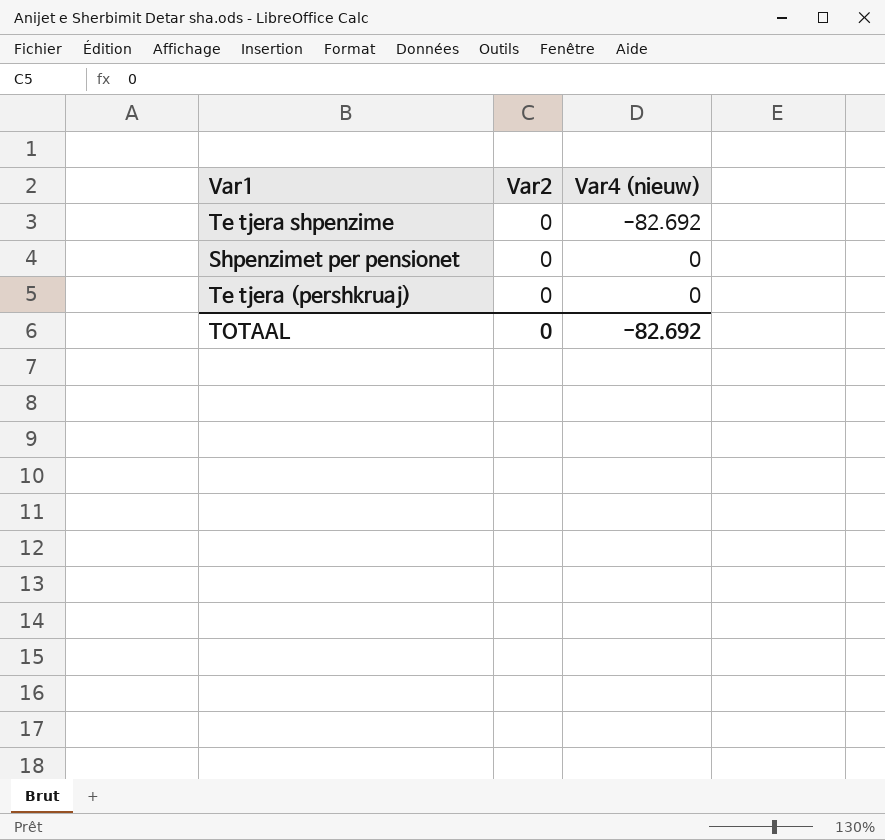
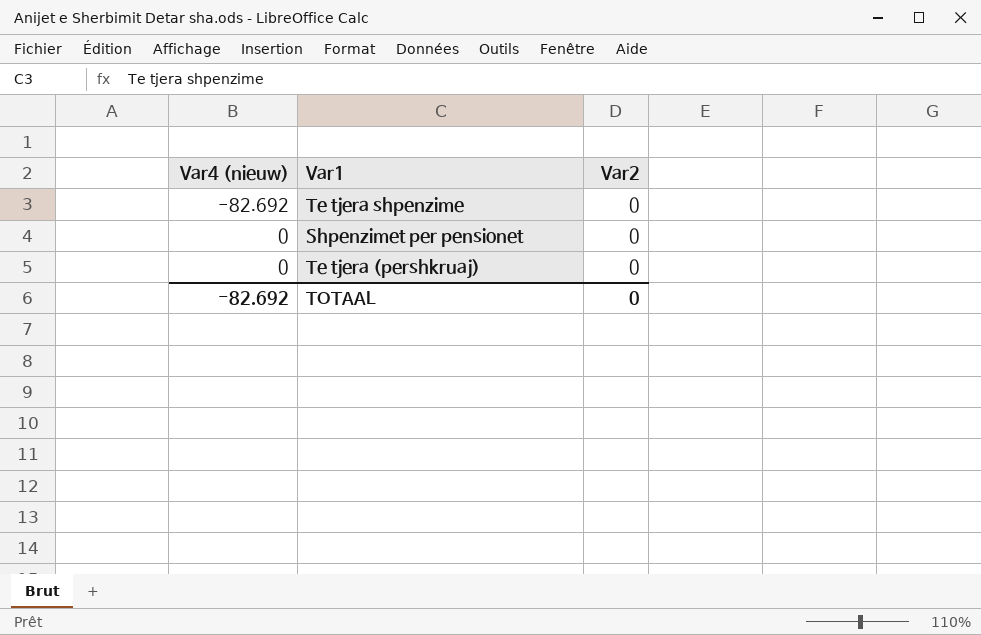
column Var4 (nieuw) | position: 3 -> 1

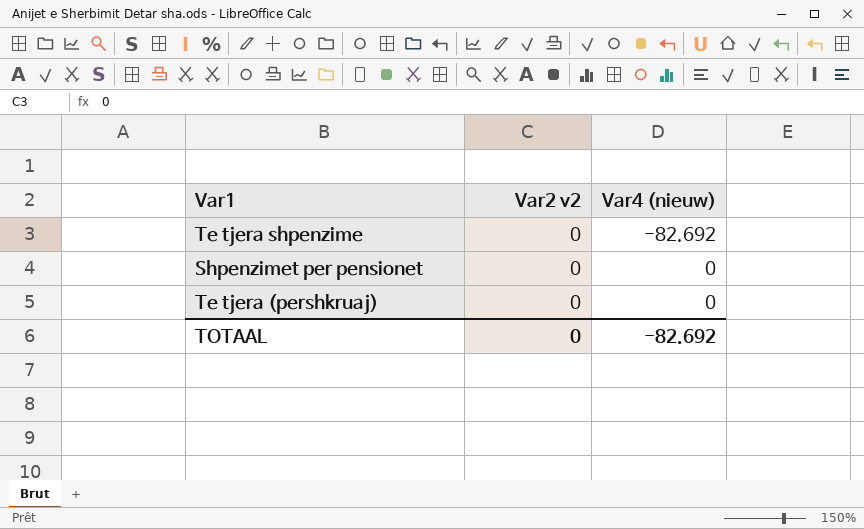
column name: Var2 -> Var2 v2
column Var4 (nieuw) | position: 1 -> 3

